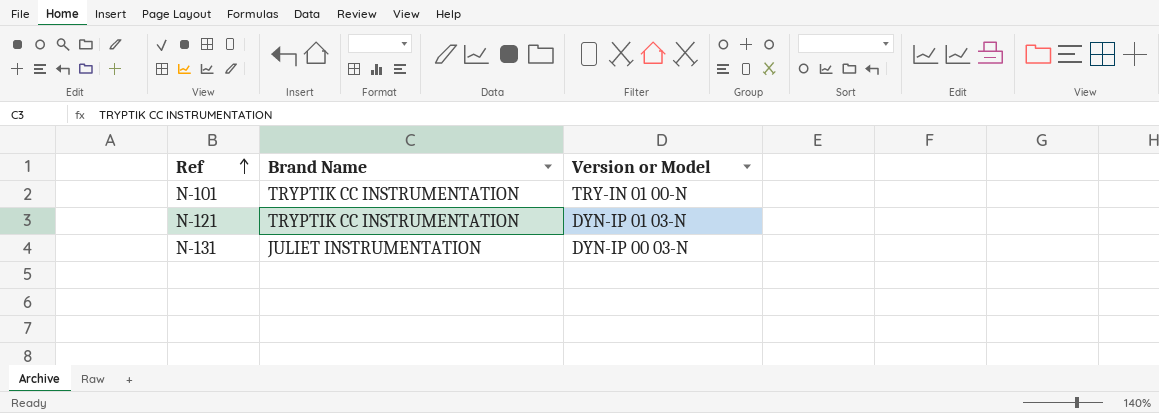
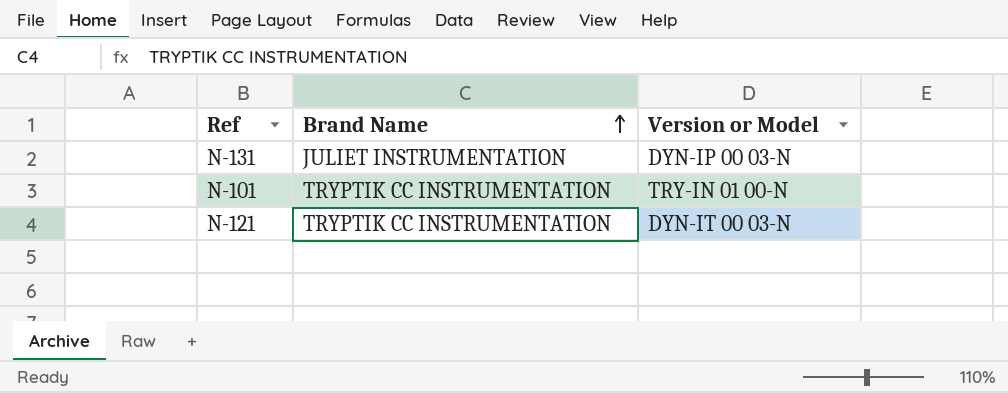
row order: Ref ascending -> Brand Name ascending
N-121 | Version or Model: DYN-IP 01 03-N -> DYN-IT 00 03-N

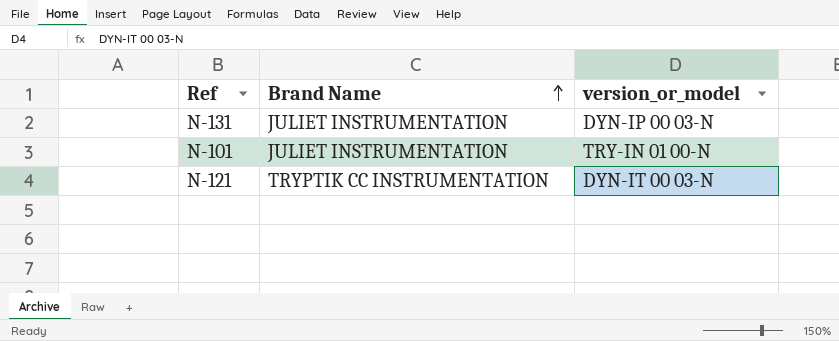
column name: Version or Model -> version_or_model
N-101 | Brand Name: TRYPTIK CC INSTRUMENTATION -> JULIET INSTRUMENTATION

